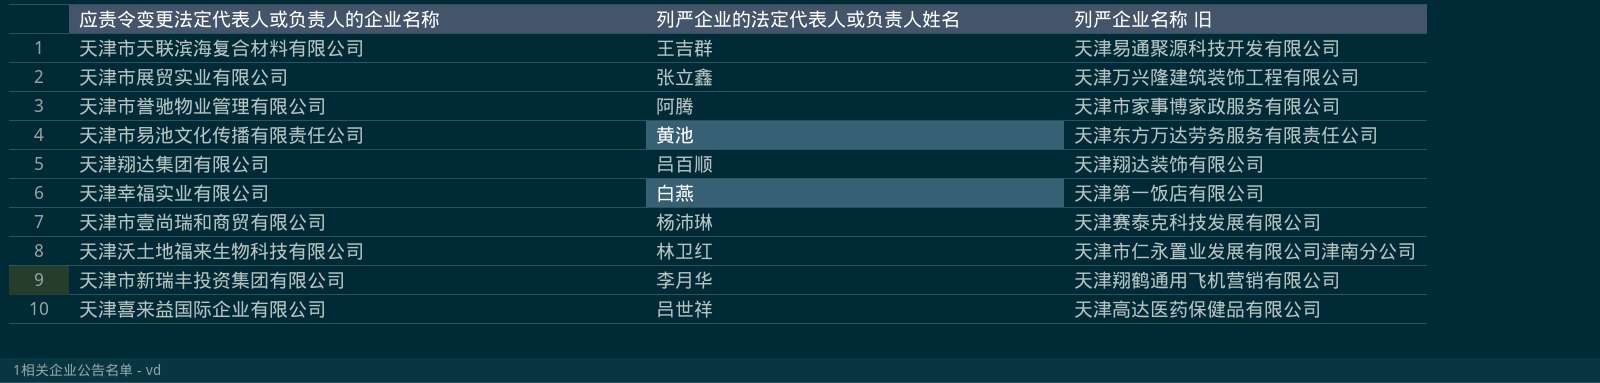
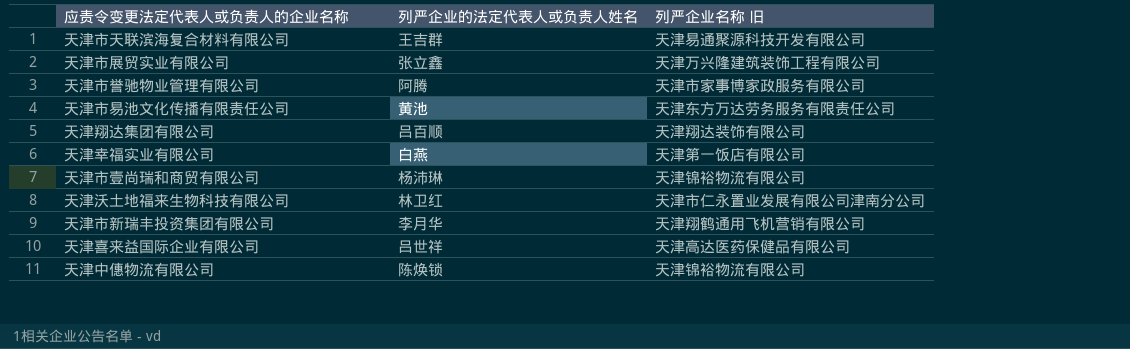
天津市壹尚瑞和商贸有限公司 | 列严企业名称 旧: 天津赛泰克科技发展有限公司 -> 天津锦裕物流有限公司
row 天津中僡物流有限公司: none -> 陈焕锁 | 天津锦裕物流有限公司

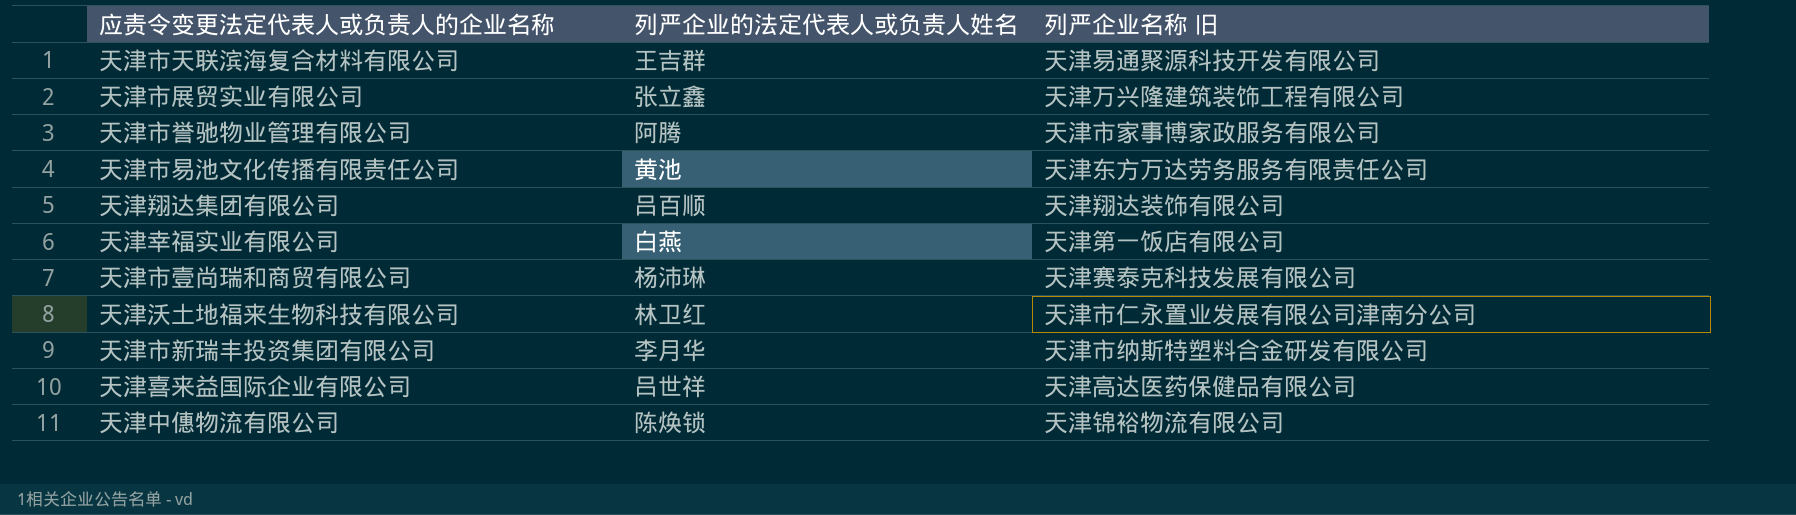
天津市壹尚瑞和商贸有限公司 | 列严企业名称 旧: 天津锦裕物流有限公司 -> 天津赛泰克科技发展有限公司
天津市新瑞丰投资集团有限公司 | 列严企业名称 旧: 天津翔鹤通用飞机营销有限公司 -> 天津市纳斯特塑料合金研发有限公司

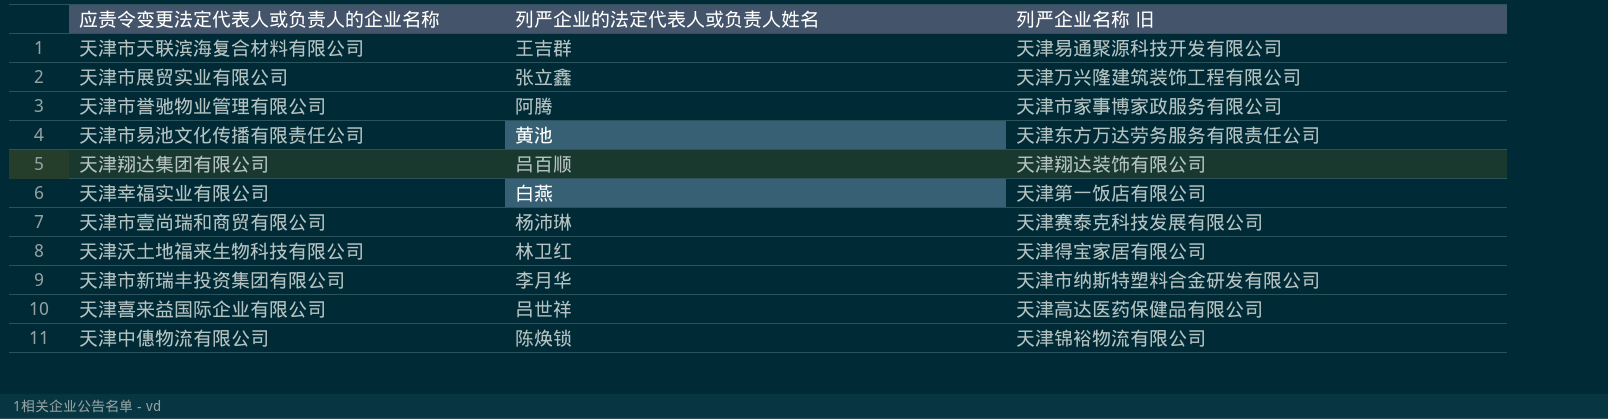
天津沃土地福来生物科技有限公司 | 列严企业名称 旧: 天津市仁永置业发展有限公司津南分公司 -> 天津得宝家居有限公司

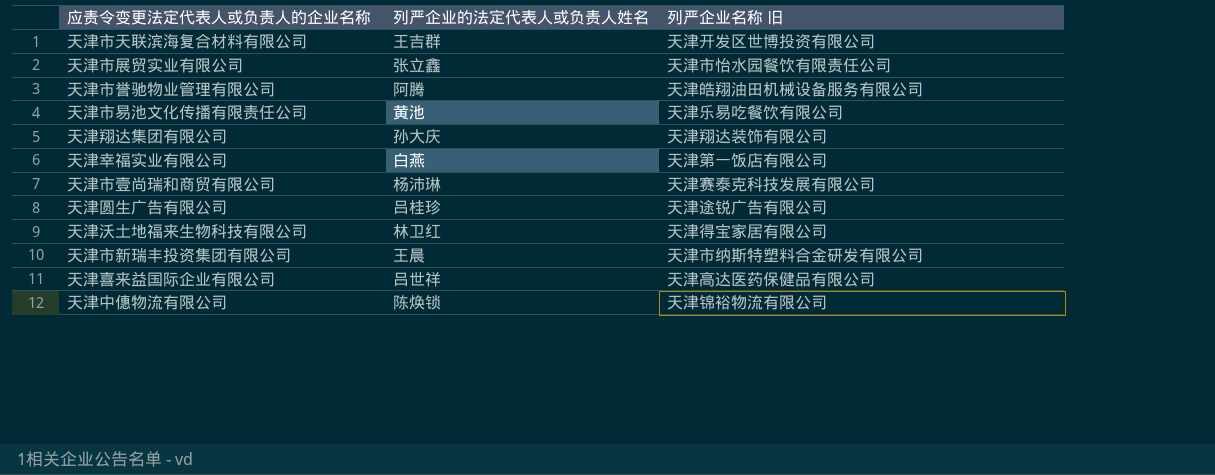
天津市天联滨海复合材料有限公司 | 列严企业名称 旧: 天津易通聚源科技开发有限公司 -> 天津开发区世博投资有限公司
天津市展贸实业有限公司 | 列严企业名称 旧: 天津万兴隆建筑装饰工程有限公司 -> 天津市怡水园餐饮有限责任公司
天津市誉驰物业管理有限公司 | 列严企业名称 旧: 天津市家事博家政服务有限公司 -> 天津皓翔油田机械设备服务有限公司
天津市易池文化传播有限责任公司 | 列严企业名称 旧: 天津东方万达劳务服务有限责任公司 -> 天津乐易吃餐饮有限公司
天津翔达集团有限公司 | 列严企业的法定代表人或负责人姓名: 吕百顺 -> 孙大庆
row 天津圆生广告有限公司: none -> 吕桂珍 | 天津途锐广告有限公司
天津市新瑞丰投资集团有限公司 | 列严企业的法定代表人或负责人姓名: 李月华 -> 王晨

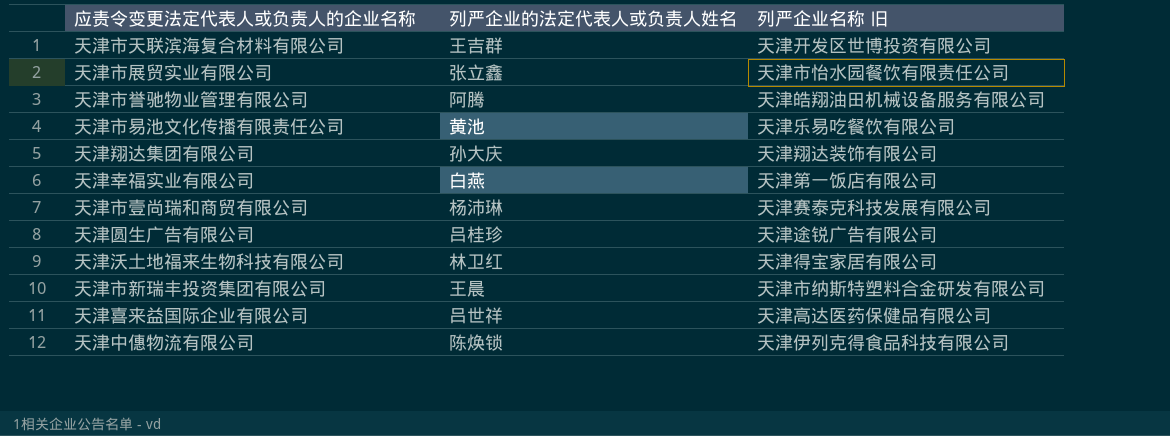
天津中僡物流有限公司 | 列严企业名称 旧: 天津锦裕物流有限公司 -> 天津伊列克得食品科技有限公司

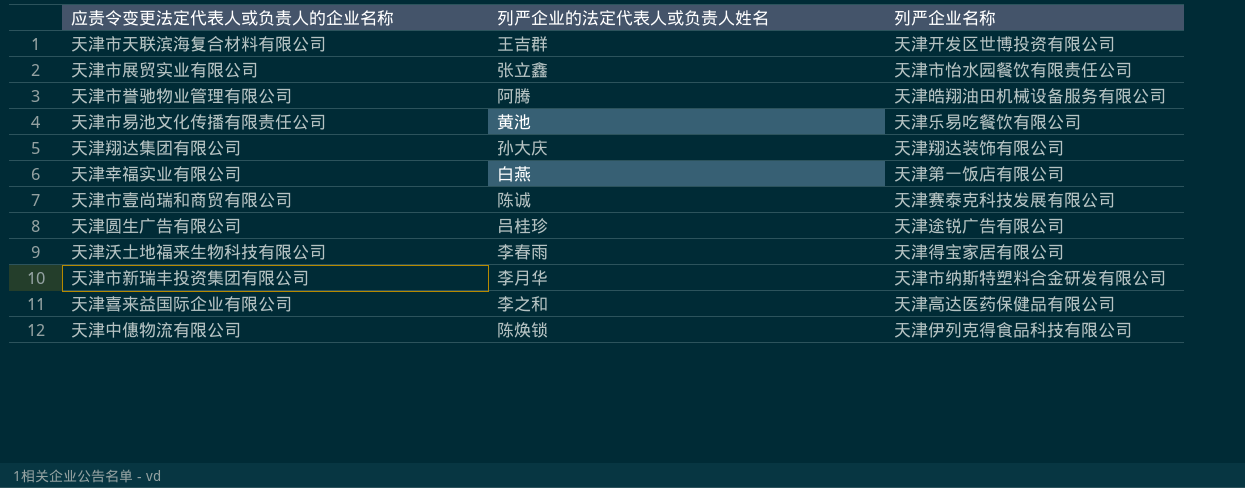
column name: 列严企业名称 旧 -> 列严企业名称
天津市壹尚瑞和商贸有限公司 | 列严企业的法定代表人或负责人姓名: 杨沛琳 -> 陈诚
天津沃土地福来生物科技有限公司 | 列严企业的法定代表人或负责人姓名: 林卫红 -> 李春雨
天津市新瑞丰投资集团有限公司 | 列严企业的法定代表人或负责人姓名: 王晨 -> 李月华
天津喜来益国际企业有限公司 | 列严企业的法定代表人或负责人姓名: 吕世祥 -> 李之和

